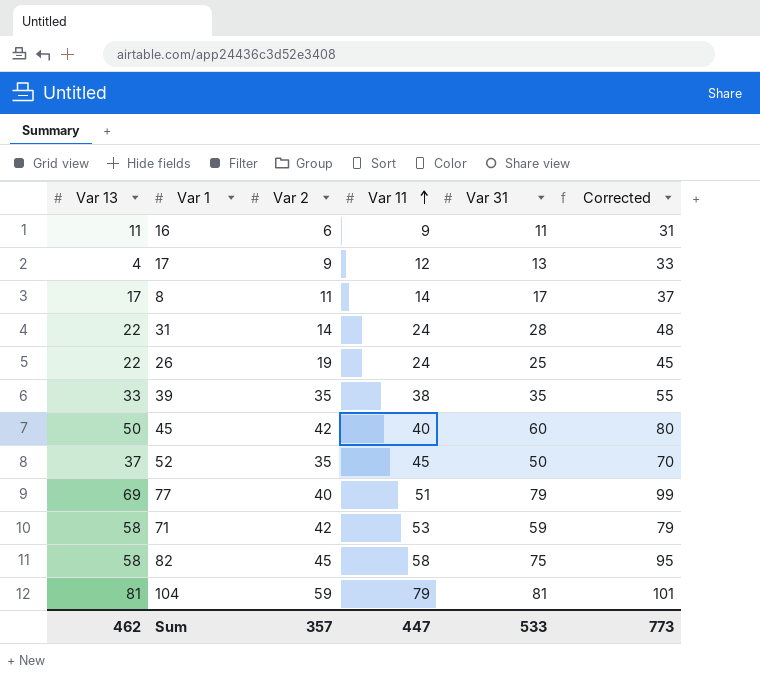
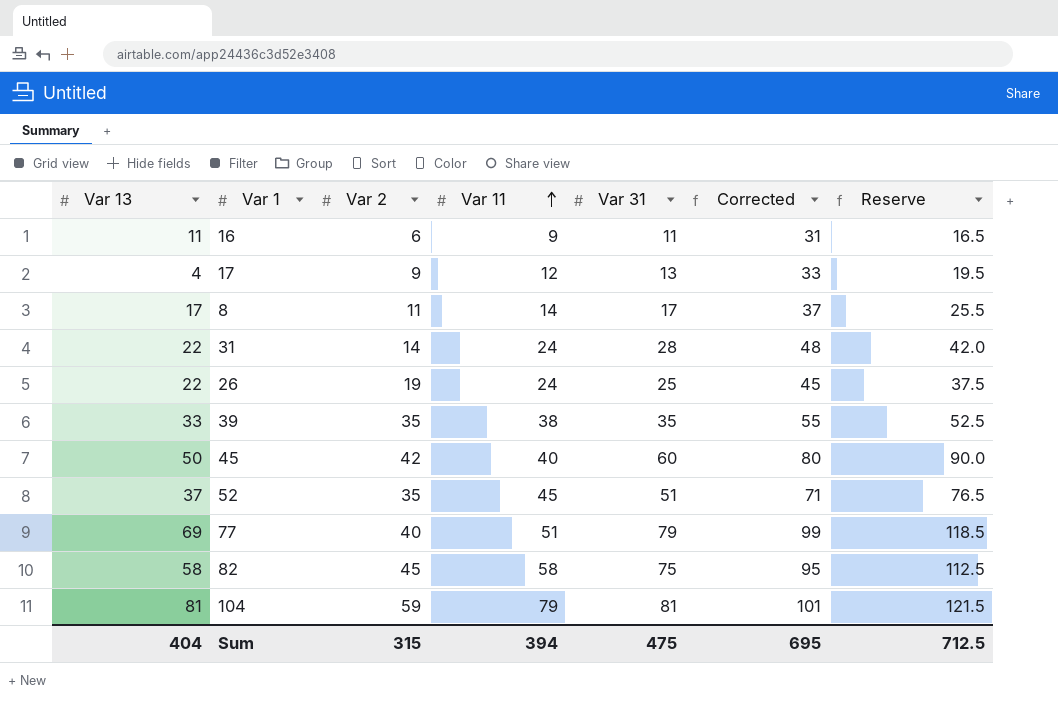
column Reserve | formula: none -> [Var 31] * 1.5
row 71: 58 | 42 | 53 | 59 | 79 -> none
52 | Var 31: 50 -> 51
52 | Corrected: 70 -> 71
Sum | Var 13: 462 -> 404
Sum | Var 2: 357 -> 315
Sum | Var 11: 447 -> 394
Sum | Var 31: 533 -> 475
Sum | Corrected: 773 -> 695

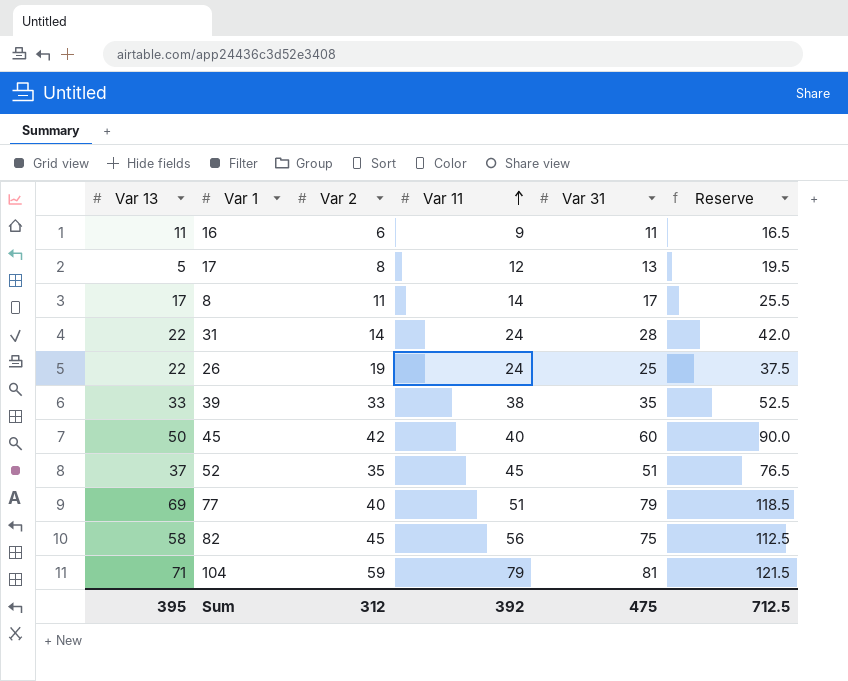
column Corrected | formula: [Var 31] + 20 -> none
17 | Var 13: 4 -> 5
17 | Var 2: 9 -> 8
39 | Var 2: 35 -> 33
82 | Var 11: 58 -> 56
104 | Var 13: 81 -> 71
Sum | Var 13: 404 -> 395
Sum | Var 2: 315 -> 312
Sum | Var 11: 394 -> 392

